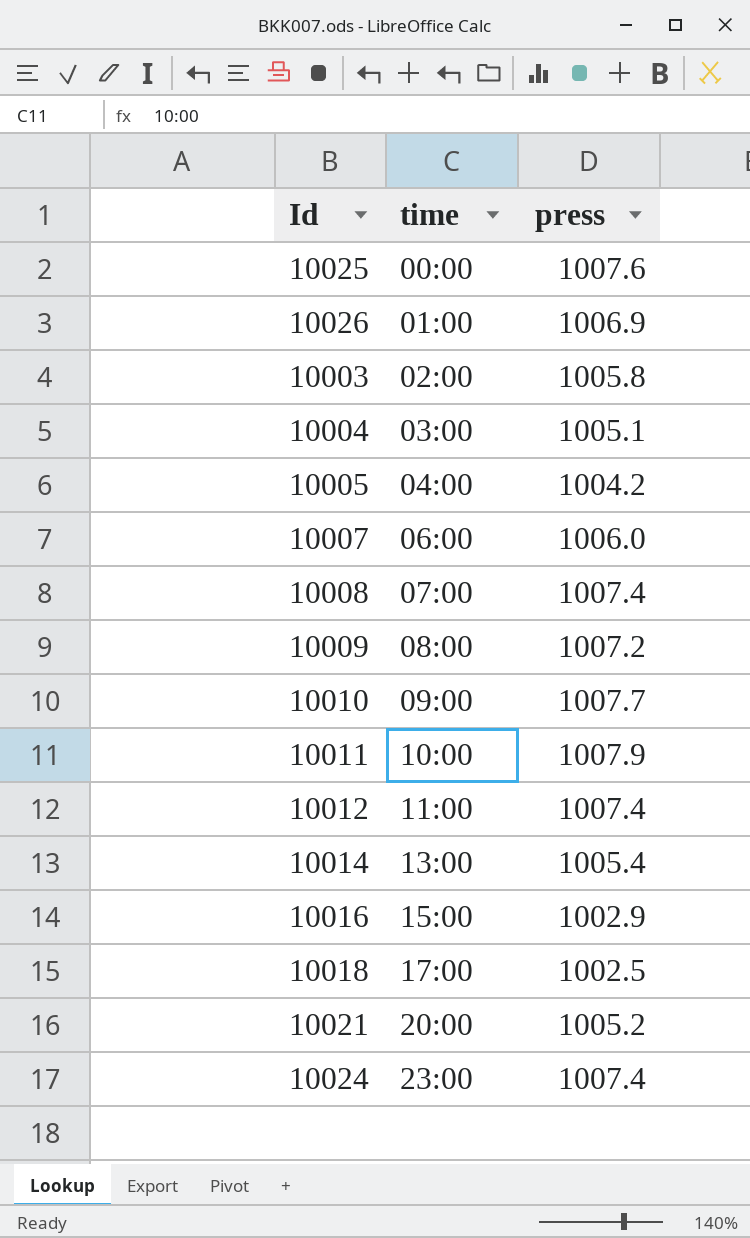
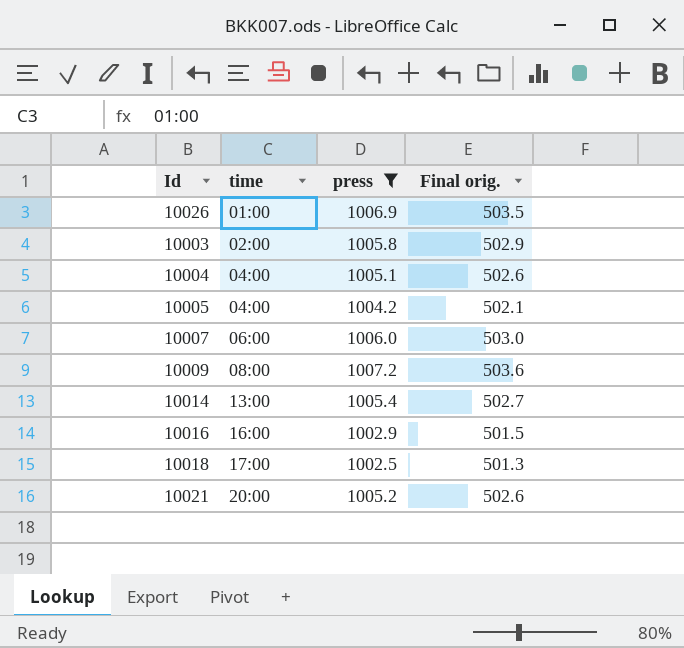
filter: none -> press <= 1007.2
column Final orig. | formula: none -> [press] * 0.5
10004 | time: 03:00 -> 04:00
10016 | time: 15:00 -> 16:00

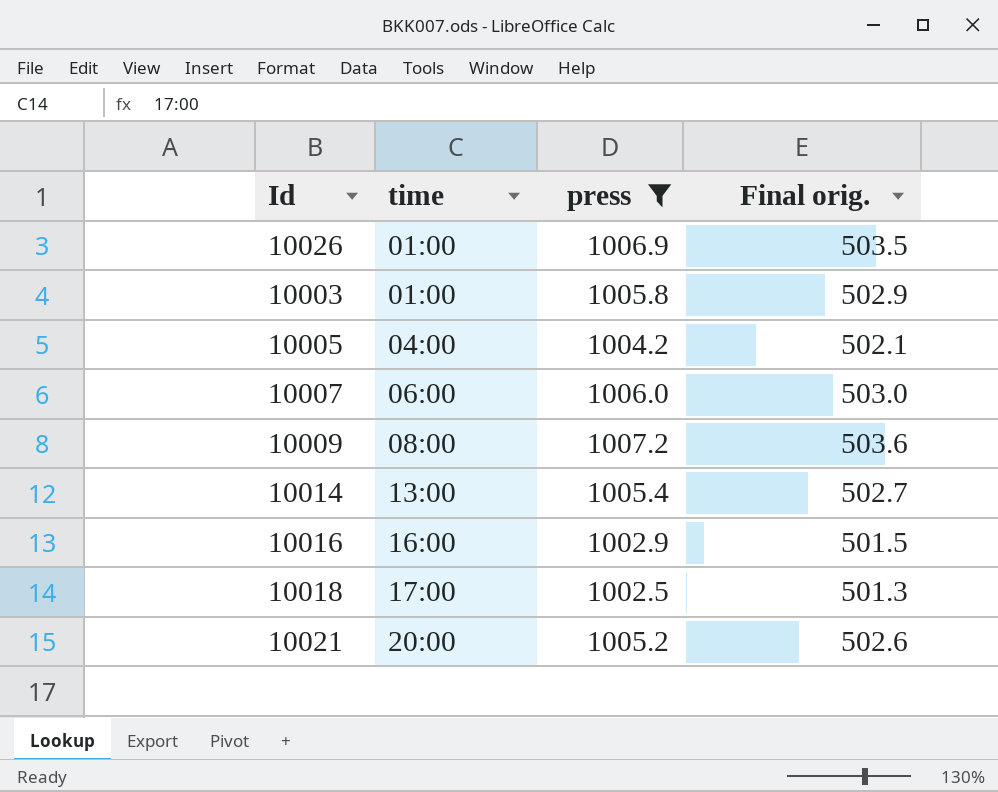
row 10004: 04:00 | 1005.1 | 502.6 -> none
10003 | time: 02:00 -> 01:00

